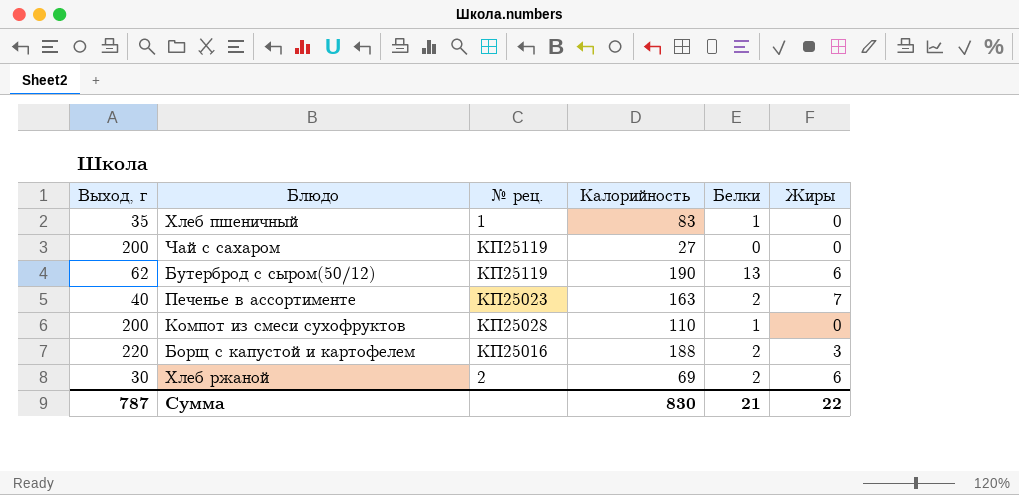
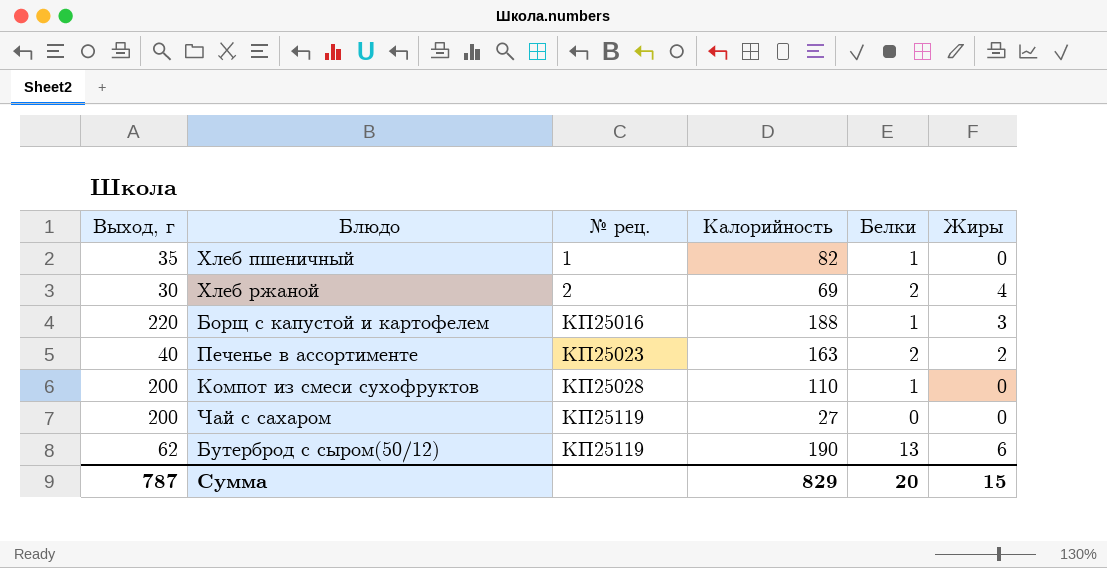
row order: none -> № рец. ascending
Хлеб пшеничный | Калорийность: 83 -> 82
Хлеб ржаной | Жиры: 6 -> 4
Борщ с капустой и картофелем | Белки: 2 -> 1
Печенье в ассортименте | Жиры: 7 -> 2
Сумма | Калорийность: 830 -> 829
Сумма | Белки: 21 -> 20
Сумма | Жиры: 22 -> 15

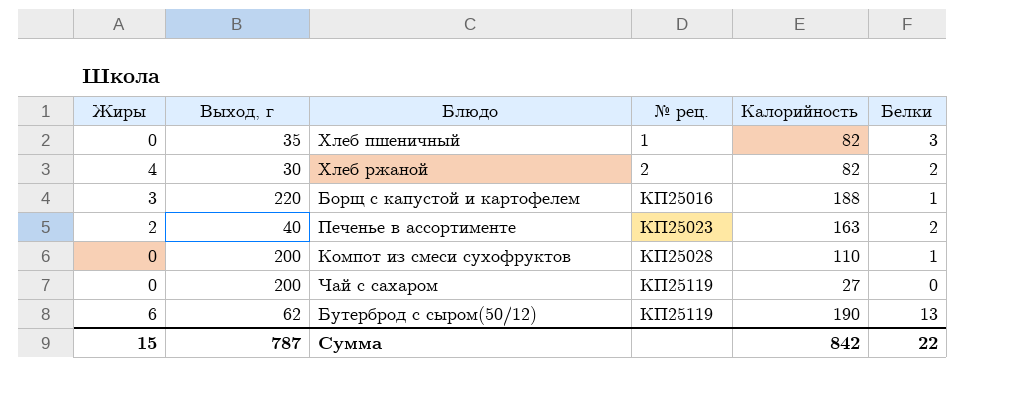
column Жиры | position: 6 -> 1
Хлеб пшеничный | Белки: 1 -> 3
Хлеб ржаной | Калорийность: 69 -> 82
Сумма | Калорийность: 829 -> 842
Сумма | Белки: 20 -> 22

